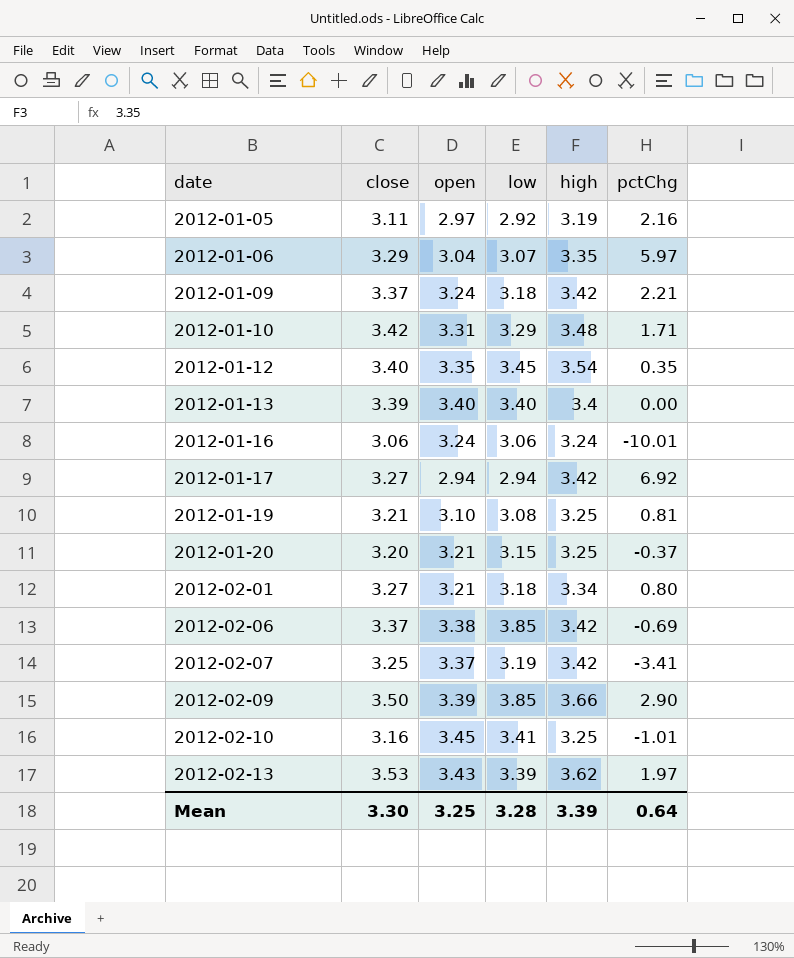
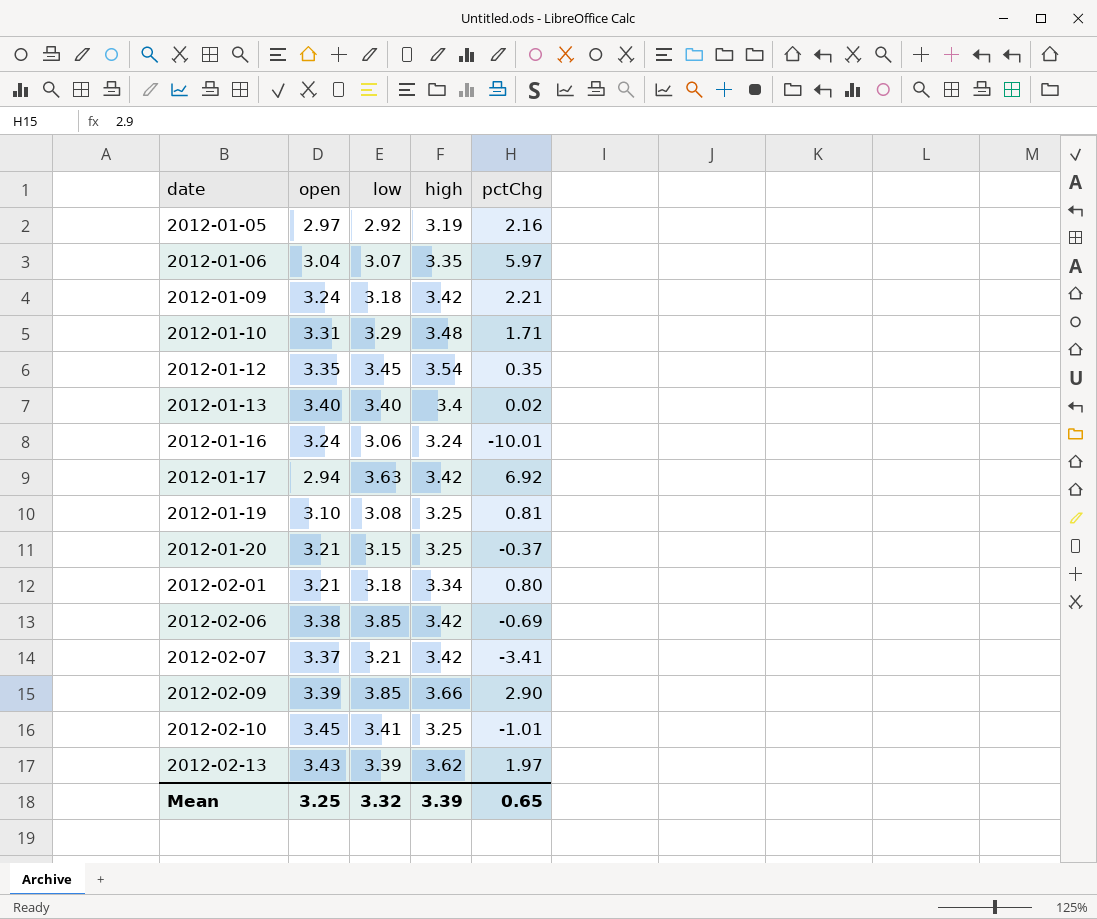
column close | position: 2 -> none
2012-01-13 | pctChg: 0.00 -> 0.02
2012-01-17 | low: 2.94 -> 3.63
2012-02-07 | low: 3.19 -> 3.21
Mean | low: 3.28 -> 3.32
Mean | pctChg: 0.64 -> 0.65

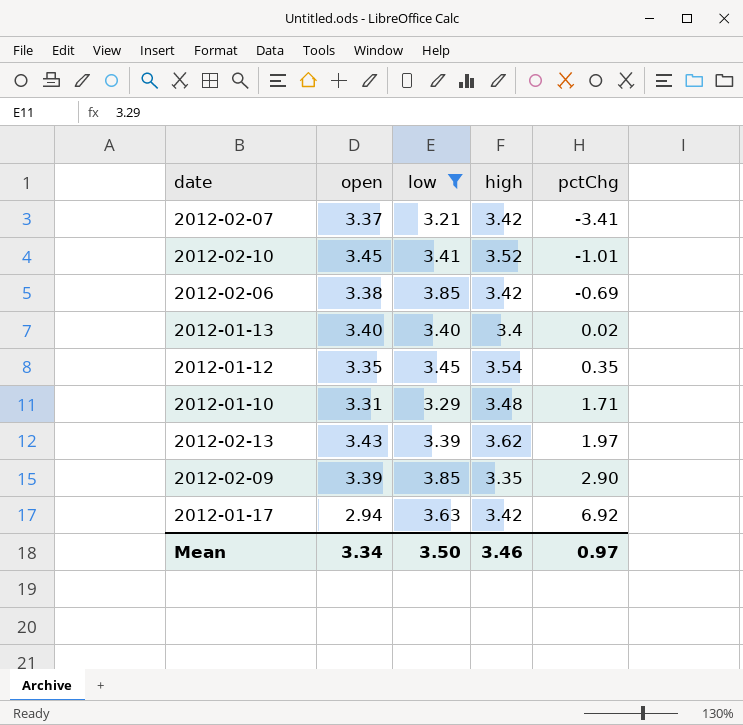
filter: none -> low >= 3.21
row order: date ascending -> pctChg ascending
2012-02-10 | high: 3.25 -> 3.52
2012-02-09 | high: 3.66 -> 3.35
Mean | open: 3.25 -> 3.34
Mean | low: 3.32 -> 3.50
Mean | high: 3.39 -> 3.46
Mean | pctChg: 0.65 -> 0.97

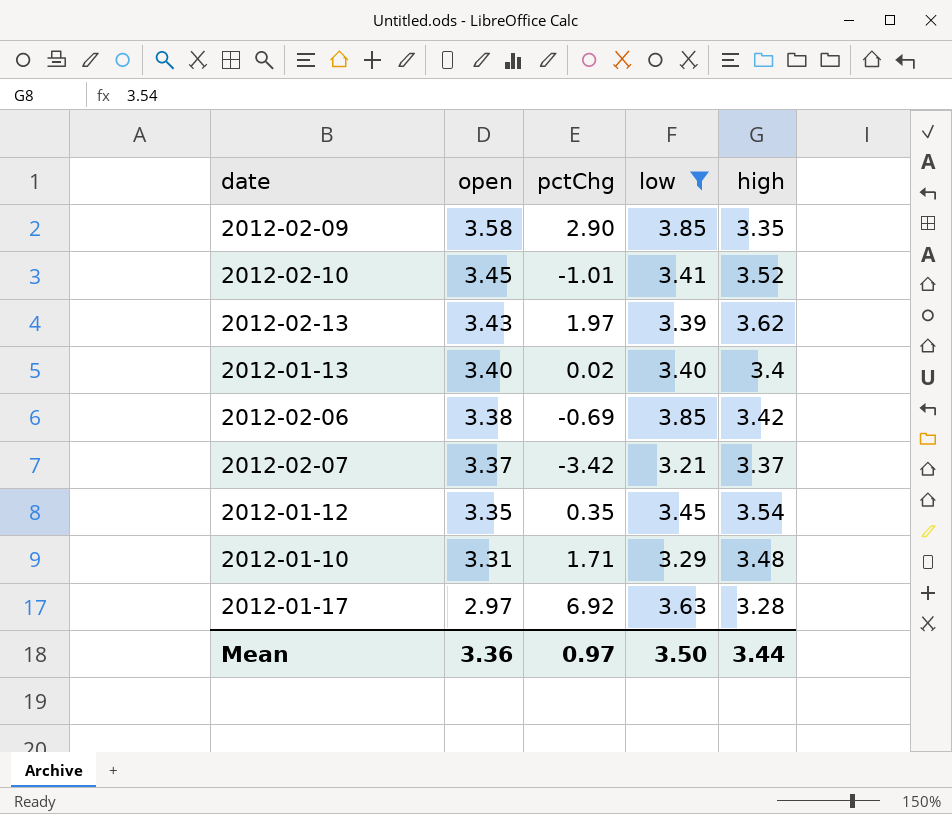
row order: pctChg ascending -> open descending
column pctChg | position: 5 -> 3
2012-02-09 | open: 3.39 -> 3.58
2012-02-07 | pctChg: -3.41 -> -3.42
2012-02-07 | high: 3.42 -> 3.37
2012-01-17 | open: 2.94 -> 2.97
2012-01-17 | high: 3.42 -> 3.28
Mean | open: 3.34 -> 3.36
Mean | high: 3.46 -> 3.44

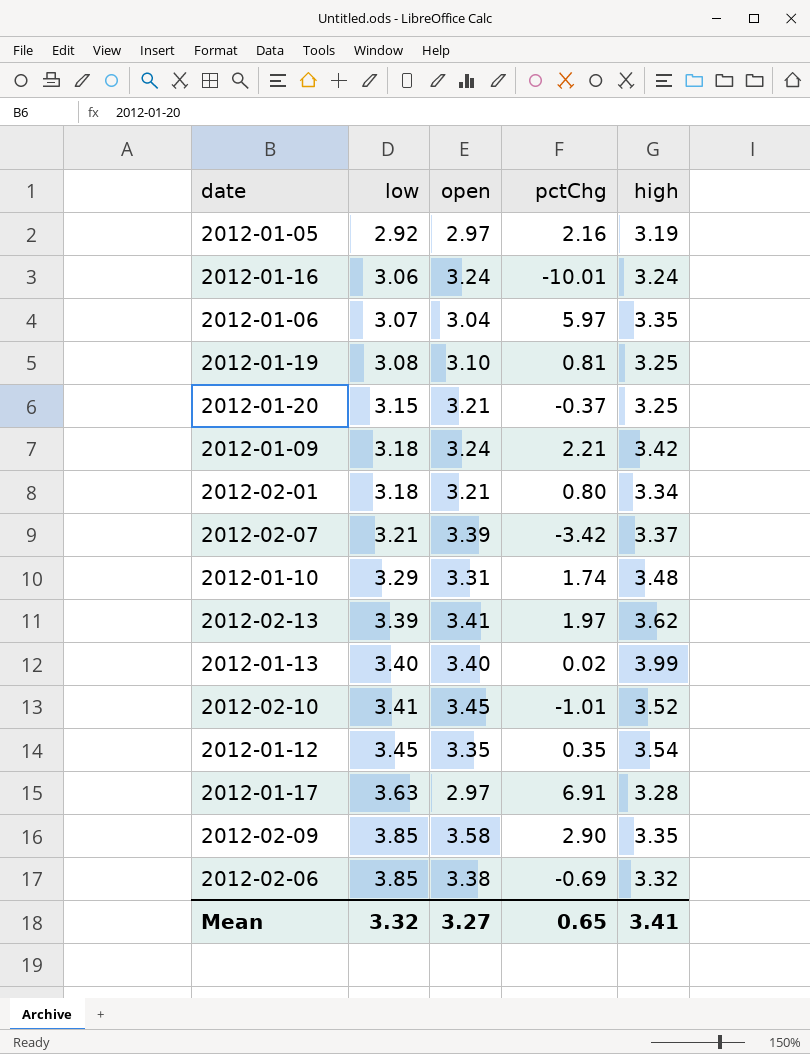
filter: low >= 3.21 -> none
row order: open descending -> low ascending
column low | position: 4 -> 2
2012-02-07 | open: 3.37 -> 3.39
2012-01-10 | pctChg: 1.71 -> 1.74
2012-02-13 | open: 3.43 -> 3.41
2012-01-13 | high: 3.4 -> 3.99
2012-01-17 | pctChg: 6.92 -> 6.91
2012-02-06 | high: 3.42 -> 3.32
Mean | low: 3.50 -> 3.32
Mean | open: 3.36 -> 3.27
Mean | pctChg: 0.97 -> 0.65
Mean | high: 3.44 -> 3.41

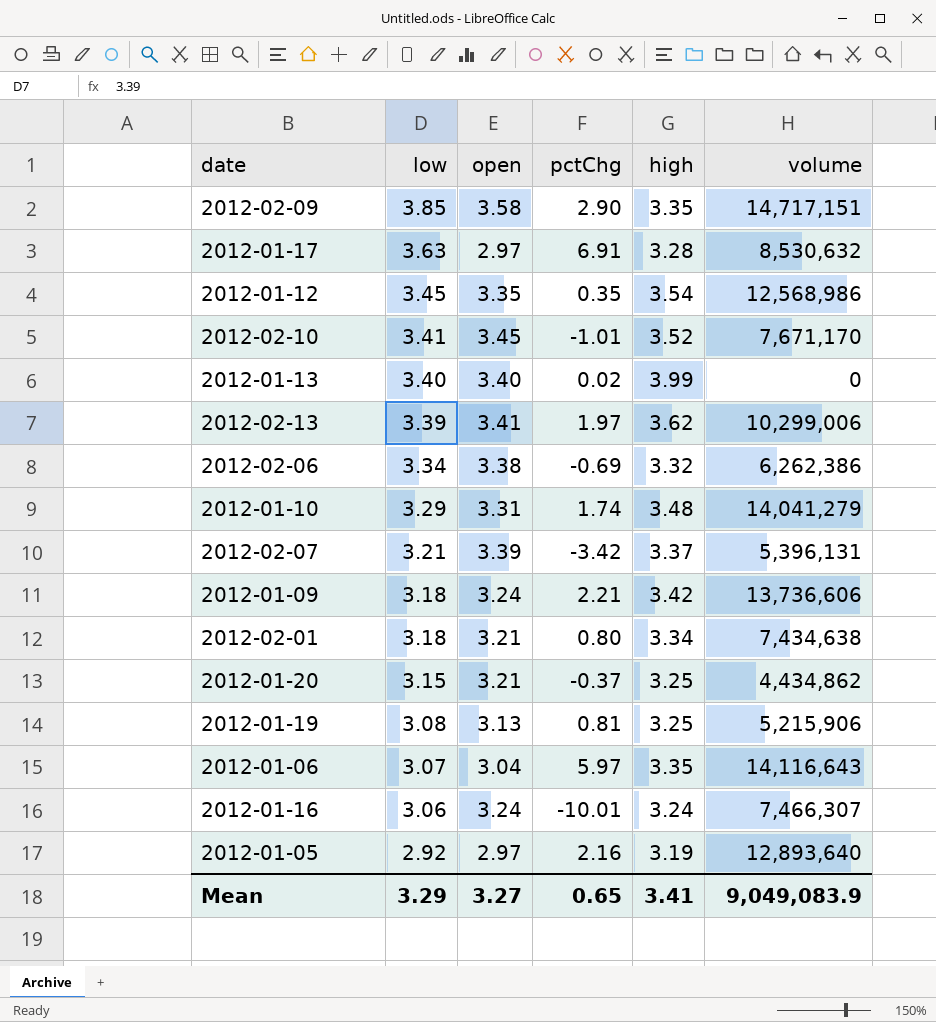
row order: low ascending -> low descending
column volume | position: none -> 6
2012-02-06 | low: 3.85 -> 3.34
2012-01-19 | open: 3.10 -> 3.13
Mean | low: 3.32 -> 3.29

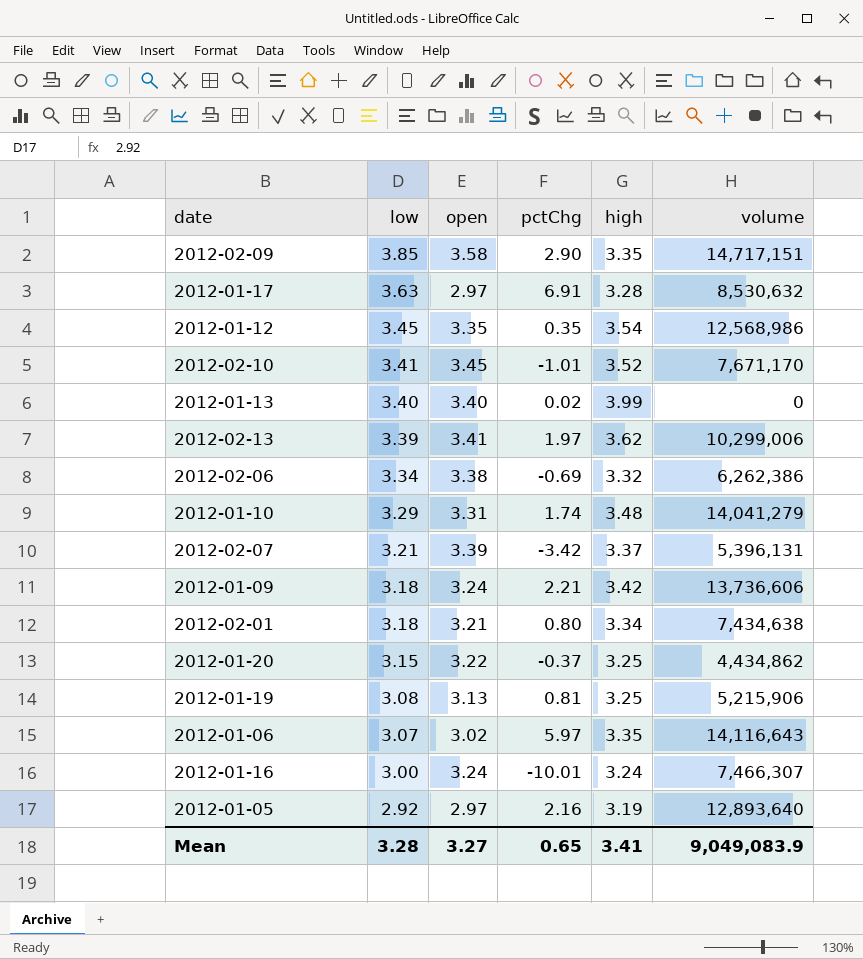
2012-01-20 | open: 3.21 -> 3.22
2012-01-06 | open: 3.04 -> 3.02
2012-01-16 | low: 3.06 -> 3.00
Mean | low: 3.29 -> 3.28

